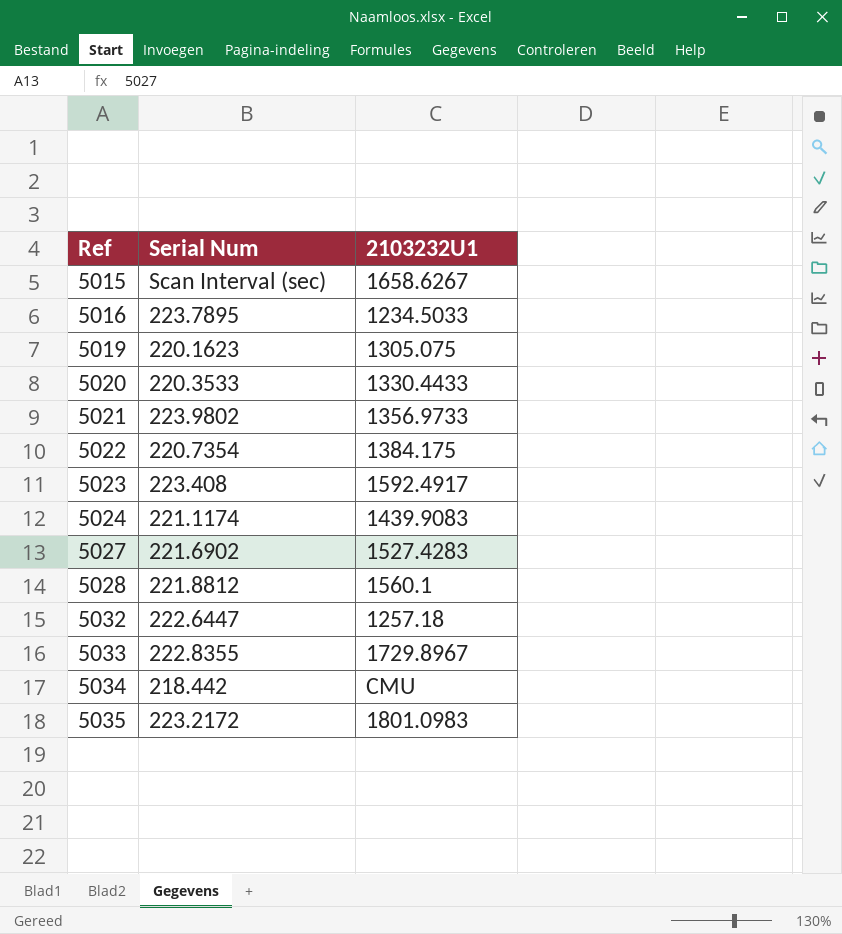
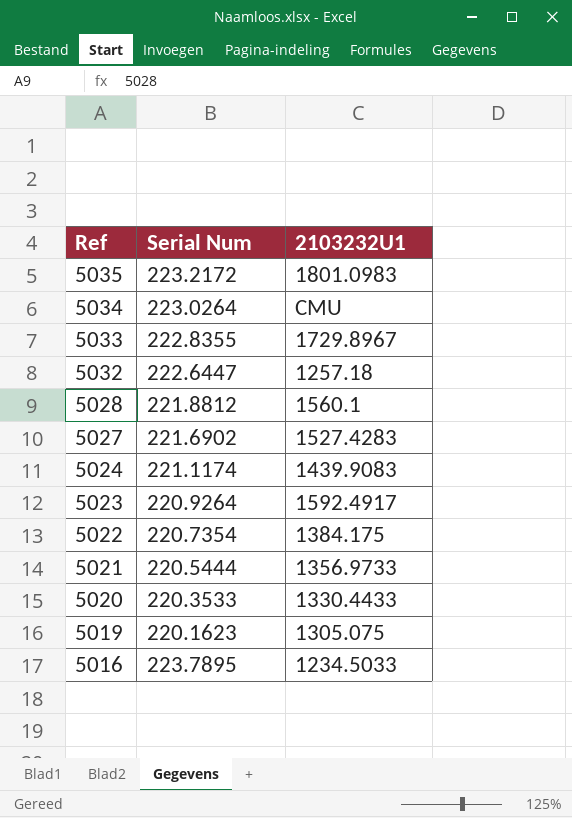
row order: Ref ascending -> Ref descending
row 5015: Scan Interval (sec) | 1658.6267 -> none
5034 | Serial Num: 218.442 -> 223.0264
5023 | Serial Num: 223.408 -> 220.9264
5021 | Serial Num: 223.9802 -> 220.5444

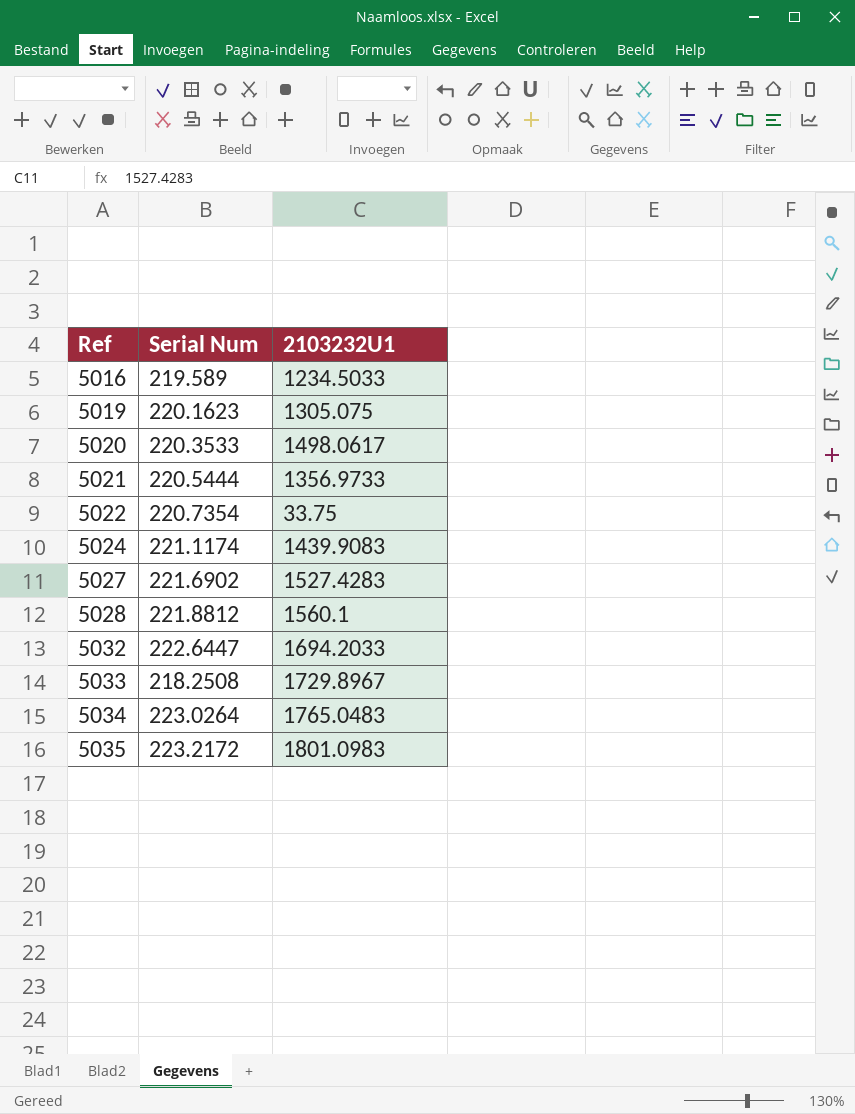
row order: Ref descending -> Ref ascending
row 5023: 220.9264 | 1592.4917 -> none
5016 | Serial Num: 223.7895 -> 219.589
5020 | 2103232U1: 1330.4433 -> 1498.0617
5022 | 2103232U1: 1384.175 -> 33.75
5032 | 2103232U1: 1257.18 -> 1694.2033
5033 | Serial Num: 222.8355 -> 218.2508
5034 | 2103232U1: CMU -> 1765.0483

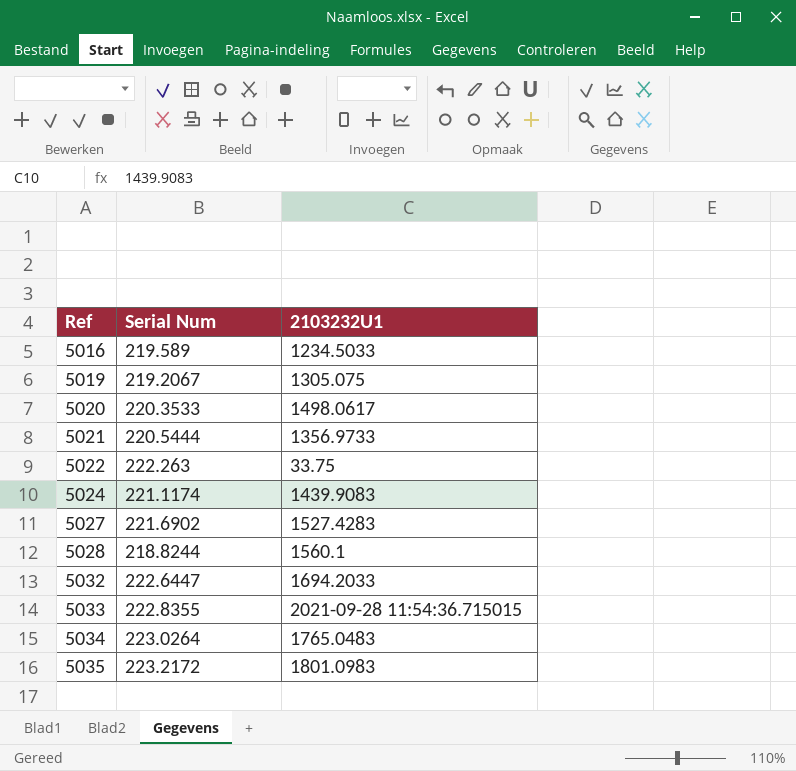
5019 | Serial Num: 220.1623 -> 219.2067
5022 | Serial Num: 220.7354 -> 222.263
5028 | Serial Num: 221.8812 -> 218.8244
5033 | Serial Num: 218.2508 -> 222.8355
5033 | 2103232U1: 1729.8967 -> 2021-09-28 11:54:36.715015

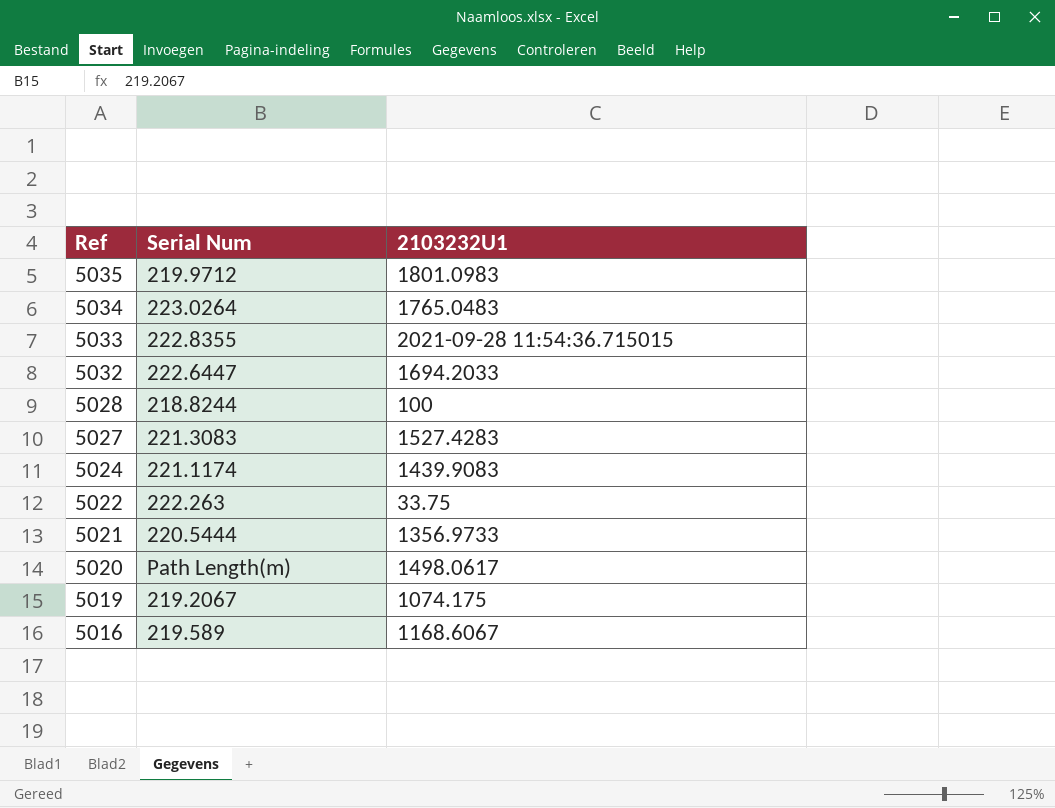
row order: Ref ascending -> Ref descending
5035 | Serial Num: 223.2172 -> 219.9712
5028 | 2103232U1: 1560.1 -> 100
5027 | Serial Num: 221.6902 -> 221.3083
5020 | Serial Num: 220.3533 -> Path Length(m)
5019 | 2103232U1: 1305.075 -> 1074.175
5016 | 2103232U1: 1234.5033 -> 1168.6067

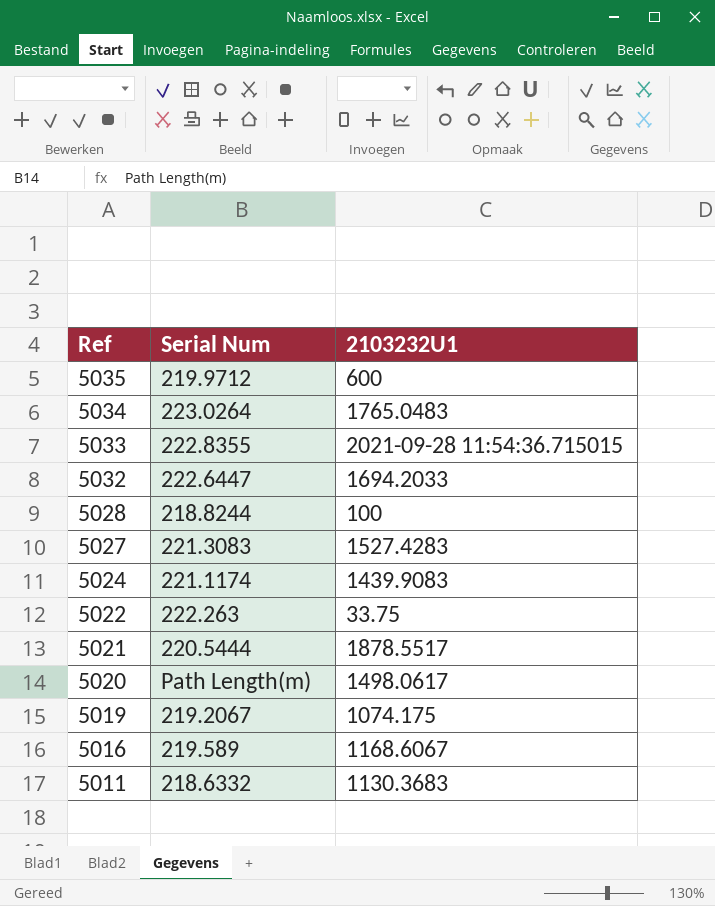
5035 | 2103232U1: 1801.0983 -> 600
5021 | 2103232U1: 1356.9733 -> 1878.5517
row 5011: none -> 218.6332 | 1130.3683

